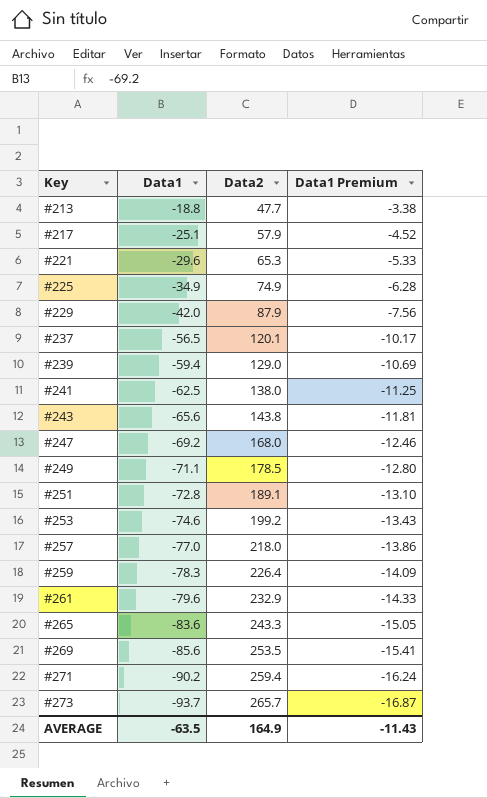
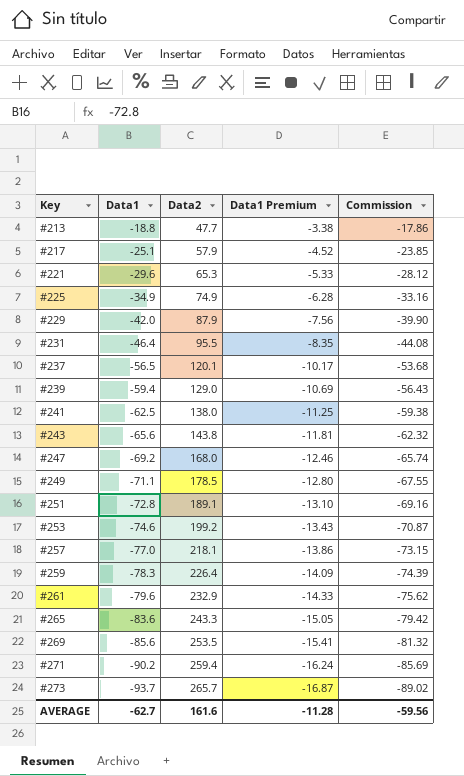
column Commission | formula: none -> [Data1] * 0.95
row #231: none -> -46.4 | 95.5 | -8.35 | -44.08
#257 | Data2: 218.0 -> 218.1
AVERAGE | Data1: -63.5 -> -62.7
AVERAGE | Data2: 164.9 -> 161.6
AVERAGE | Data1 Premium: -11.43 -> -11.28

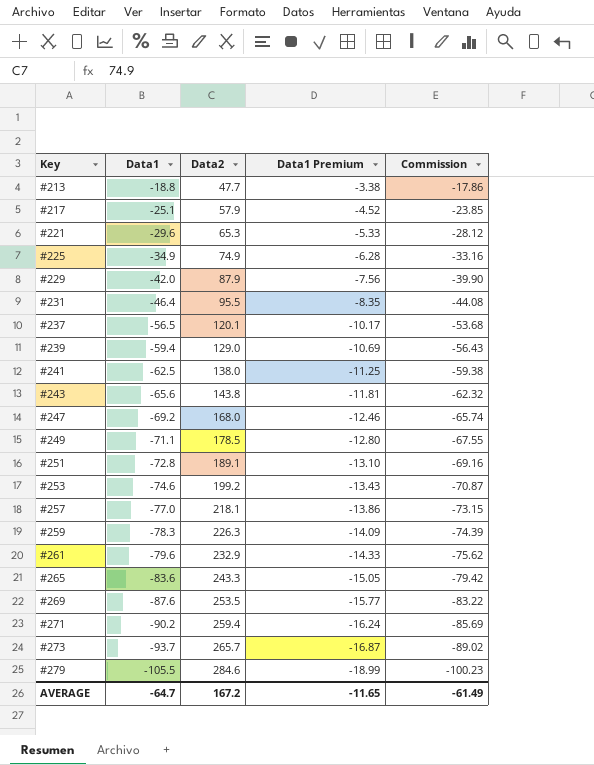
#259 | Data2: 226.4 -> 226.3
#269 | Data1: -85.6 -> -87.6
#269 | Data1 Premium: -15.41 -> -15.77
#269 | Commission: -81.32 -> -83.22
row #279: none -> -105.5 | 284.6 | -18.99 | -100.23
AVERAGE | Data1: -62.7 -> -64.7
AVERAGE | Data2: 161.6 -> 167.2
AVERAGE | Data1 Premium: -11.28 -> -11.65
AVERAGE | Commission: -59.56 -> -61.49

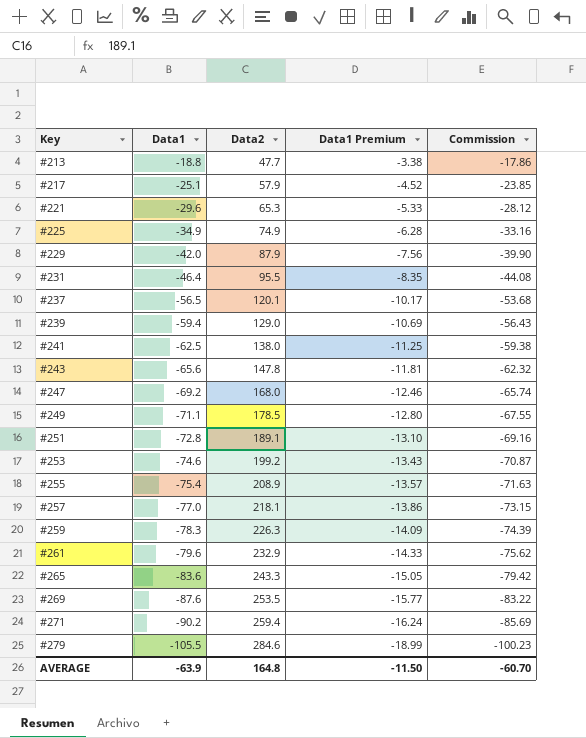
row #273: -93.7 | 265.7 | -16.87 | -89.02 -> none
#243 | Data2: 143.8 -> 147.8
row #255: none -> -75.4 | 208.9 | -13.57 | -71.63
AVERAGE | Data1: -64.7 -> -63.9
AVERAGE | Data2: 167.2 -> 164.8
AVERAGE | Data1 Premium: -11.65 -> -11.50
AVERAGE | Commission: -61.49 -> -60.70

